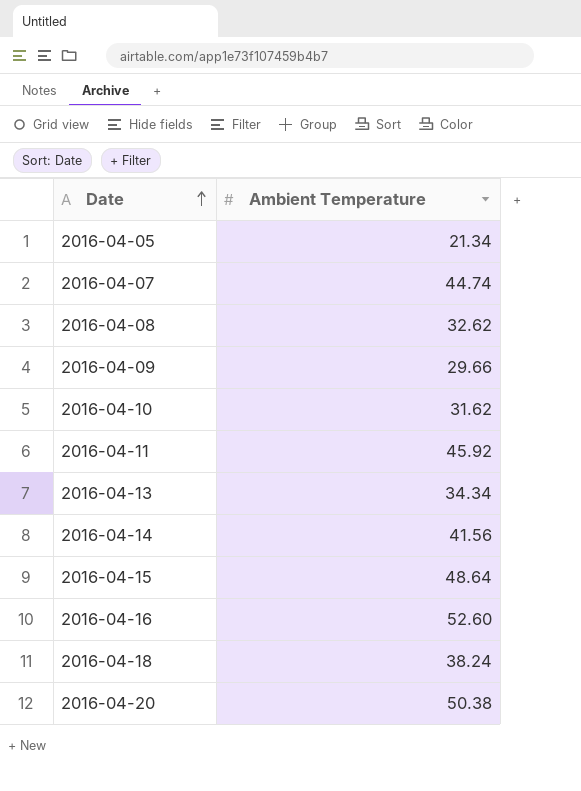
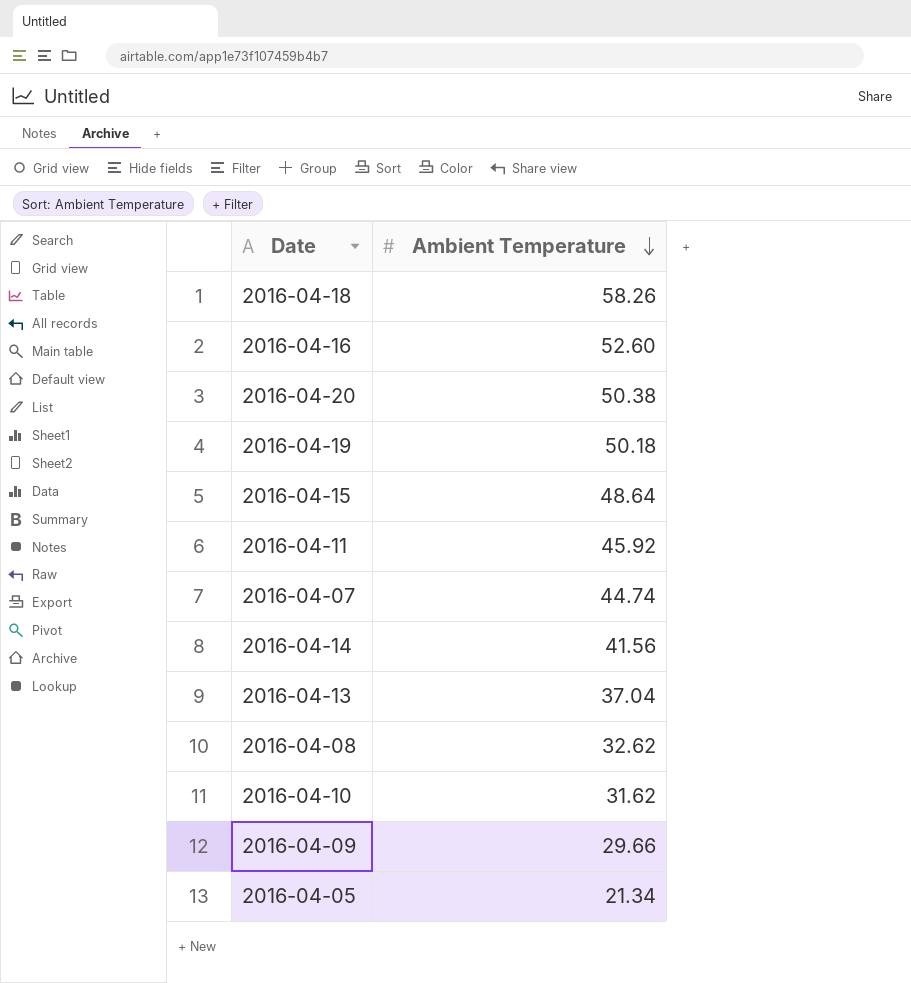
row order: Date ascending -> Ambient Temperature descending
2016-04-18 | Ambient Temperature: 38.24 -> 58.26
row 2016-04-19: none -> 50.18
2016-04-13 | Ambient Temperature: 34.34 -> 37.04

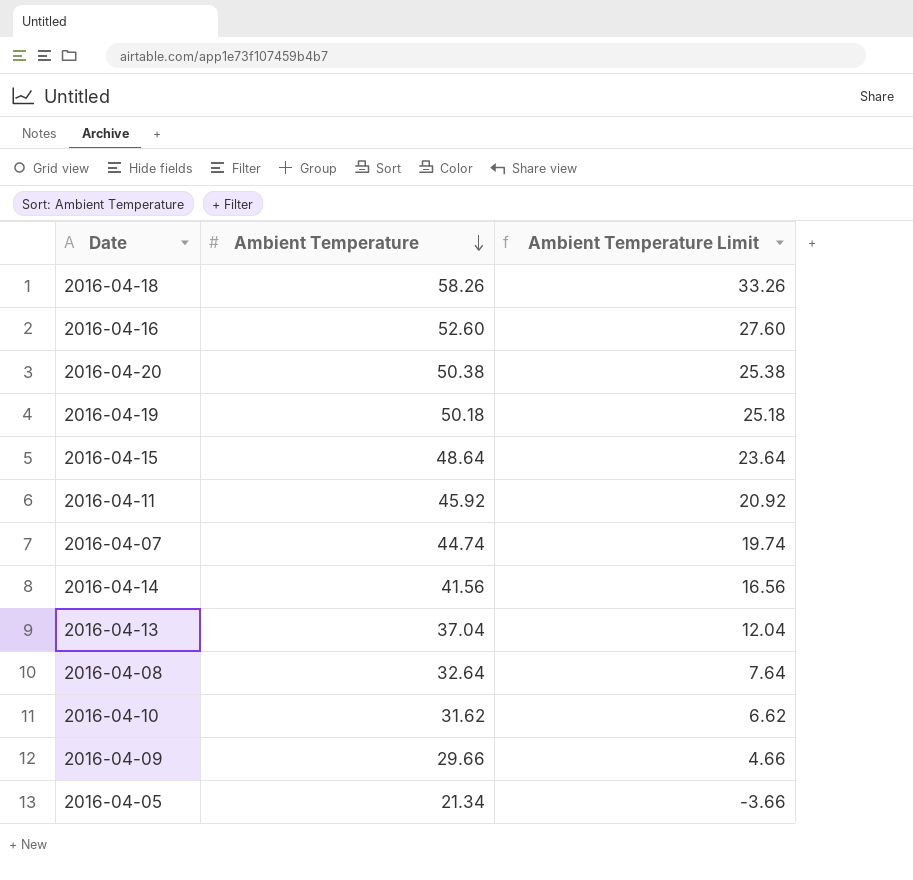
column Ambient Temperature Limit | formula: none -> [Ambient Temperature] - 25
2016-04-08 | Ambient Temperature: 32.62 -> 32.64

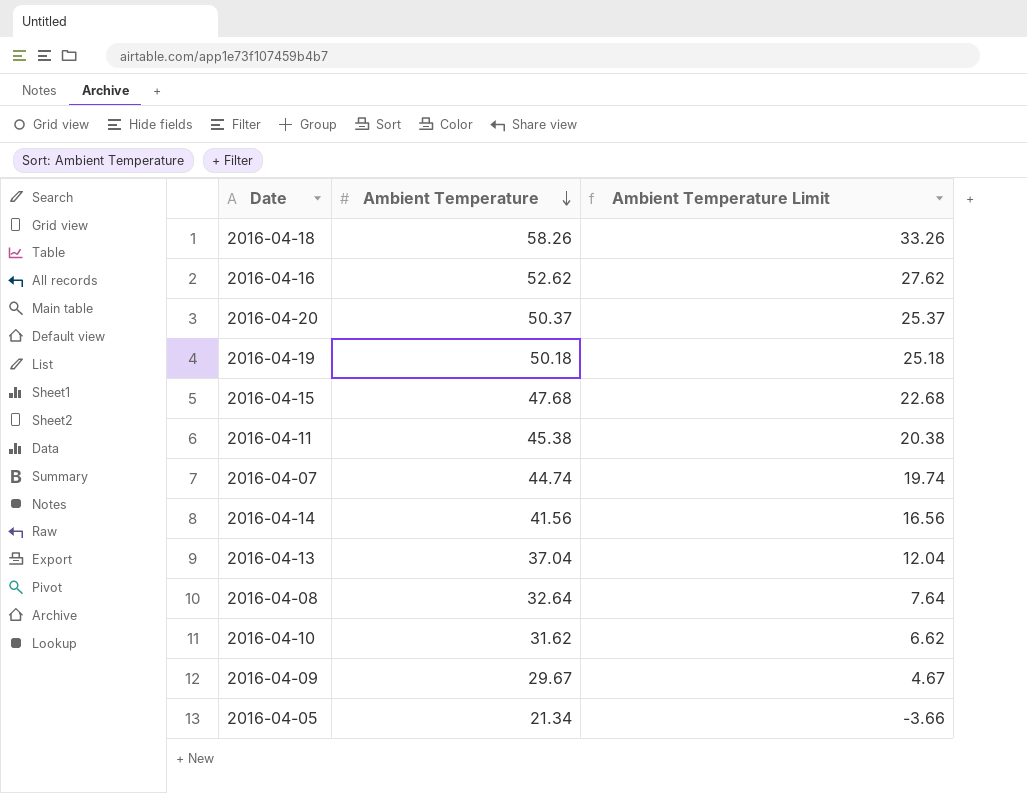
2016-04-16 | Ambient Temperature: 52.60 -> 52.62
2016-04-16 | Ambient Temperature Limit: 27.60 -> 27.62
2016-04-20 | Ambient Temperature: 50.38 -> 50.37
2016-04-20 | Ambient Temperature Limit: 25.38 -> 25.37
2016-04-15 | Ambient Temperature: 48.64 -> 47.68
2016-04-15 | Ambient Temperature Limit: 23.64 -> 22.68
2016-04-11 | Ambient Temperature: 45.92 -> 45.38
2016-04-11 | Ambient Temperature Limit: 20.92 -> 20.38
2016-04-09 | Ambient Temperature: 29.66 -> 29.67
2016-04-09 | Ambient Temperature Limit: 4.66 -> 4.67

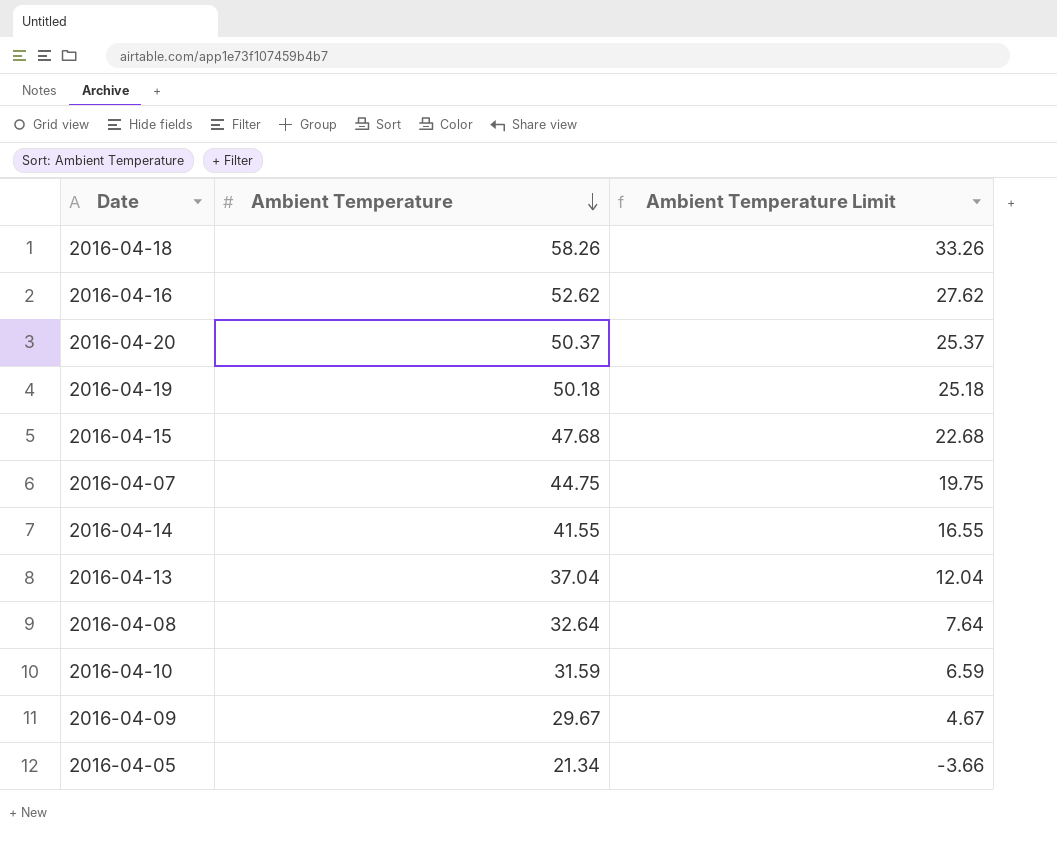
row 2016-04-11: 45.38 | 20.38 -> none
2016-04-07 | Ambient Temperature: 44.74 -> 44.75
2016-04-07 | Ambient Temperature Limit: 19.74 -> 19.75
2016-04-14 | Ambient Temperature: 41.56 -> 41.55
2016-04-14 | Ambient Temperature Limit: 16.56 -> 16.55
2016-04-10 | Ambient Temperature: 31.62 -> 31.59
2016-04-10 | Ambient Temperature Limit: 6.62 -> 6.59

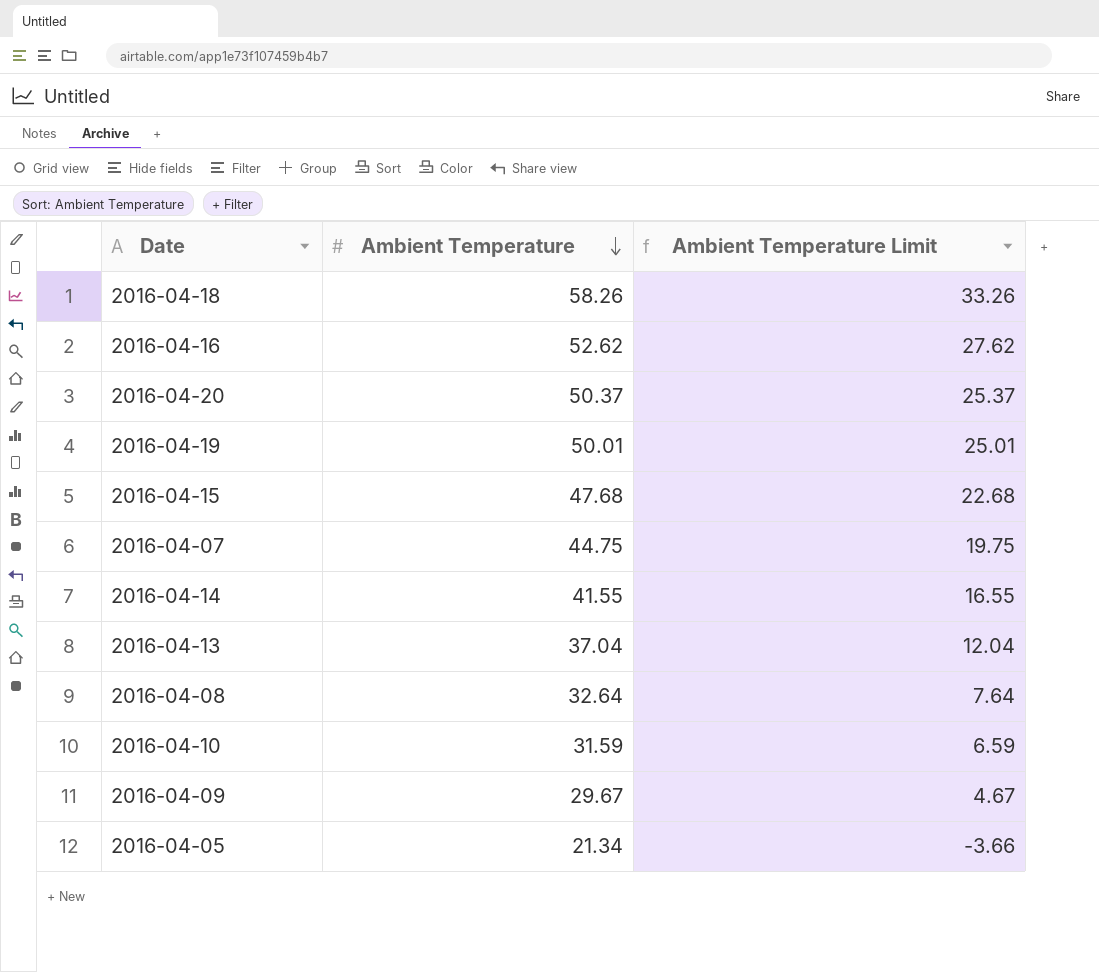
2016-04-19 | Ambient Temperature: 50.18 -> 50.01
2016-04-19 | Ambient Temperature Limit: 25.18 -> 25.01

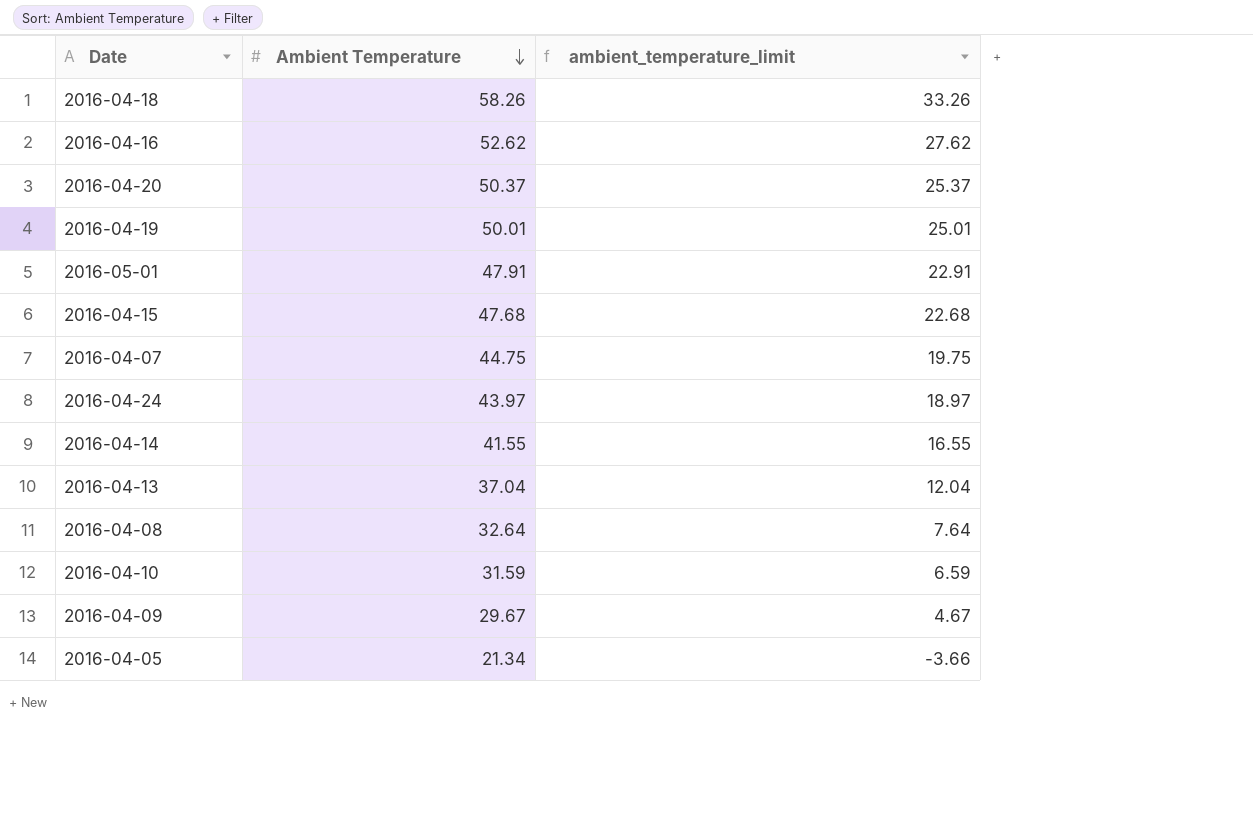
column name: Ambient Temperature Limit -> ambient_temperature_limit
row 2016-05-01: none -> 47.91 | 22.91
row 2016-04-24: none -> 43.97 | 18.97

